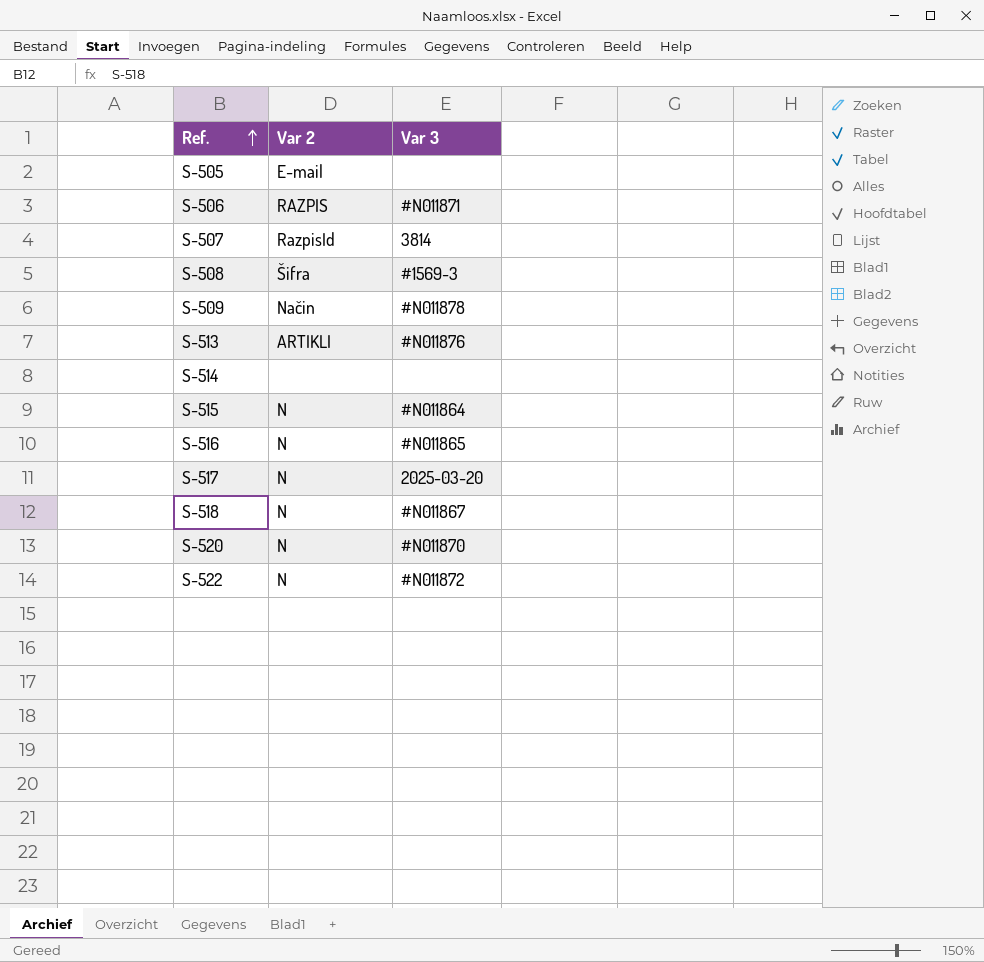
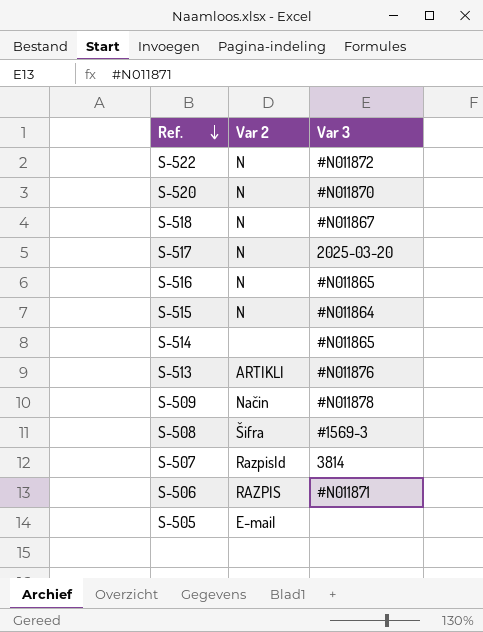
row order: Ref. ascending -> Ref. descending
S-514 | Var 3: none -> #N011865

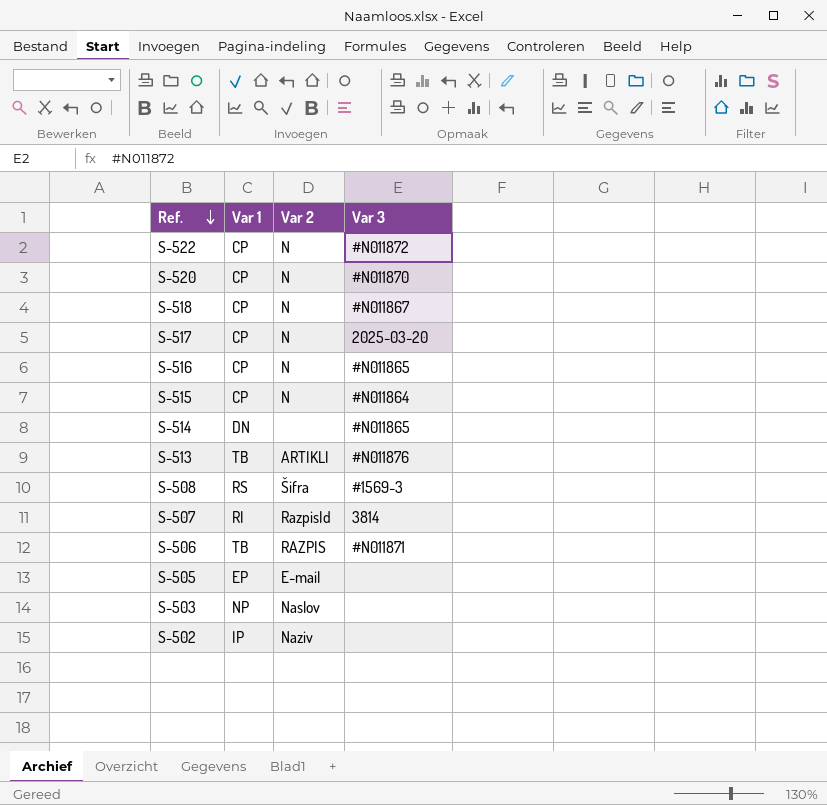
column Var 1 | position: none -> 2
row S-509: Način | #N011878 -> none
row S-503: none -> NP | Naslov | none
row S-502: none -> IP | Naziv | none

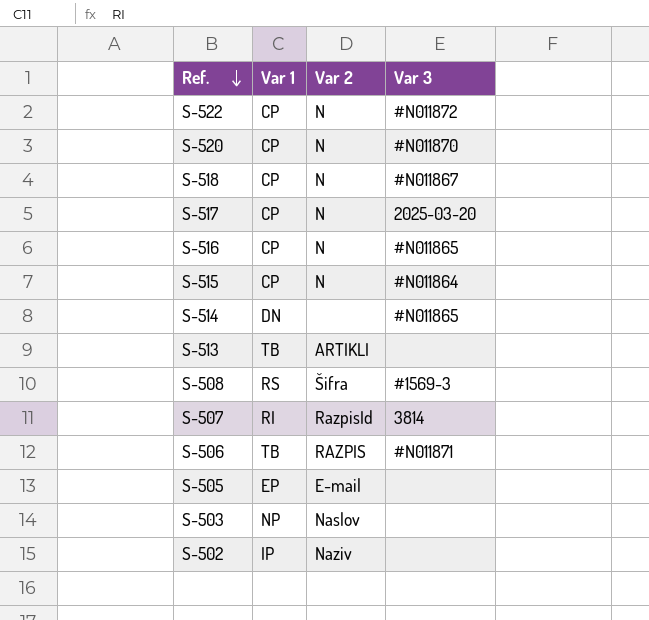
S-513 | Var 3: #N011876 -> none

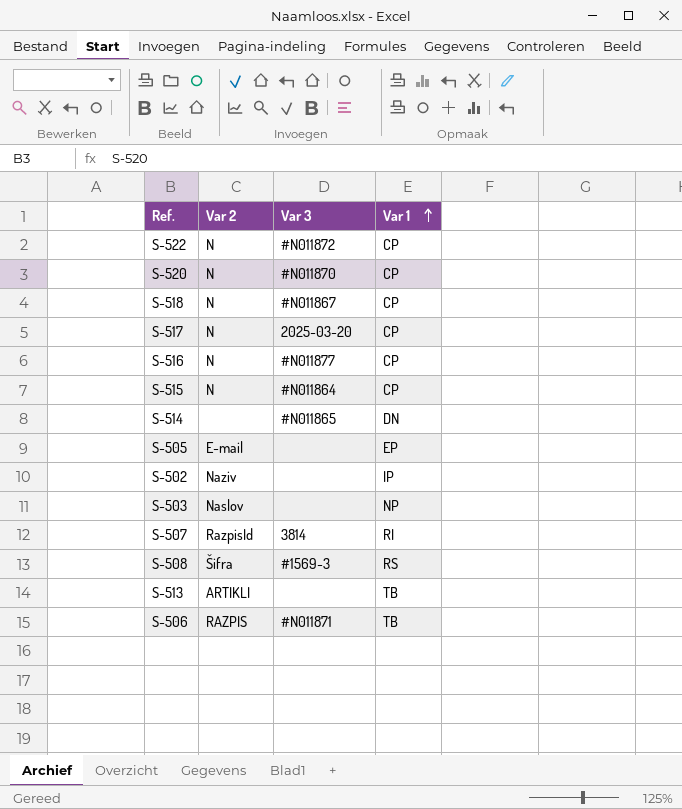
row order: Ref. descending -> Var 1 ascending
column Var 1 | position: 2 -> 4
S-516 | Var 3: #N011865 -> #N011877

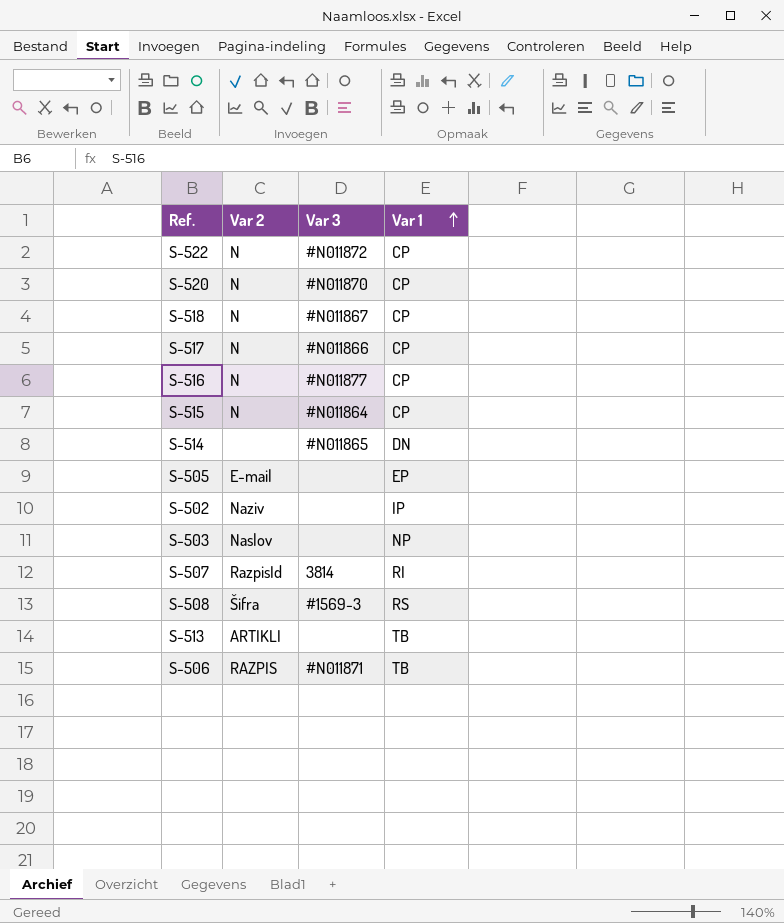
S-517 | Var 3: 2025-03-20 -> #N011866

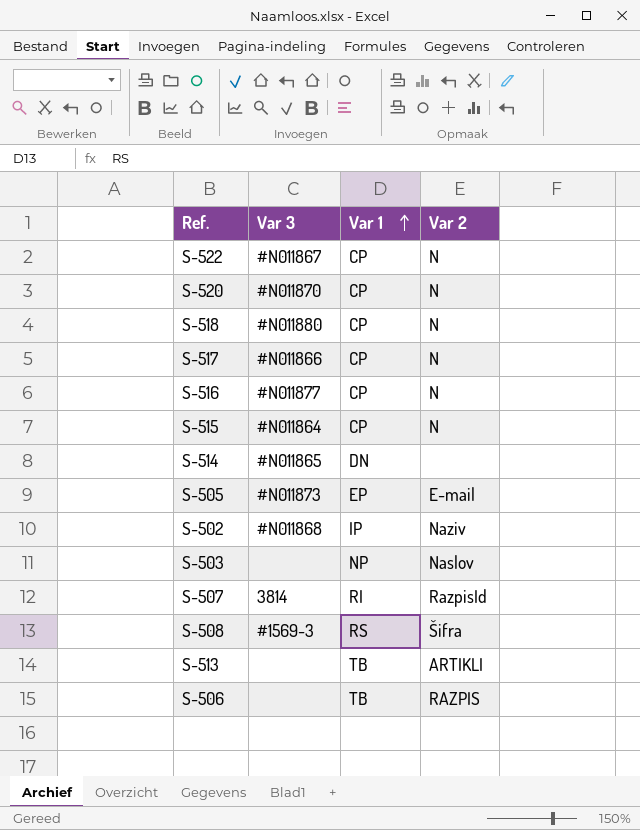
column Var 2 | position: 2 -> 4
S-522 | Var 3: #N011872 -> #N011867
S-518 | Var 3: #N011867 -> #N011880
S-505 | Var 3: none -> #N011873
S-502 | Var 3: none -> #N011868
S-506 | Var 3: #N011871 -> none

